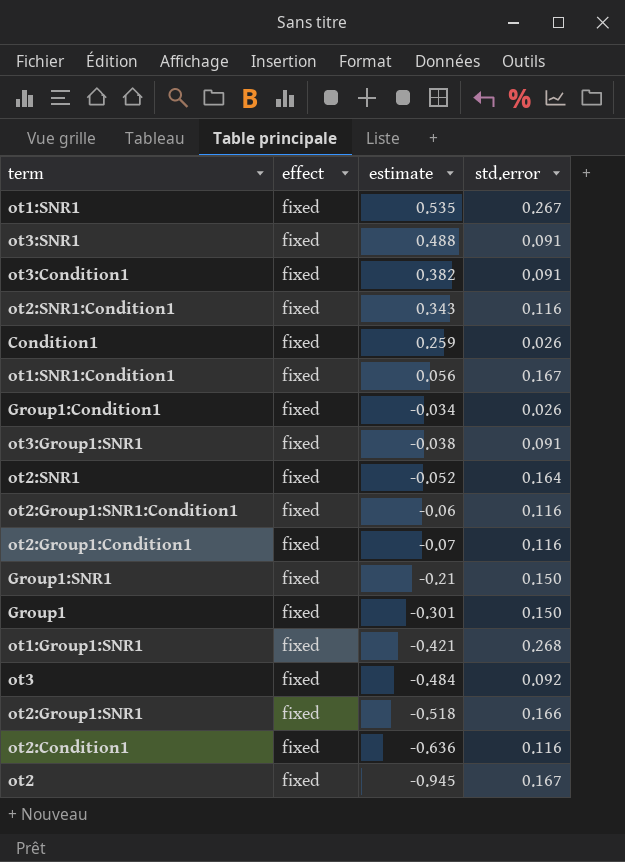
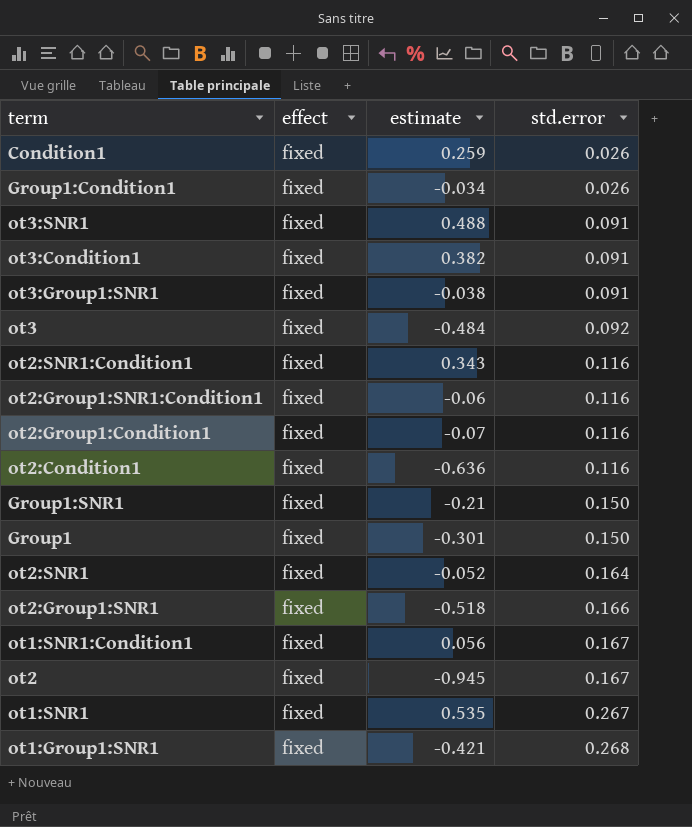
row order: estimate descending -> std.error ascending

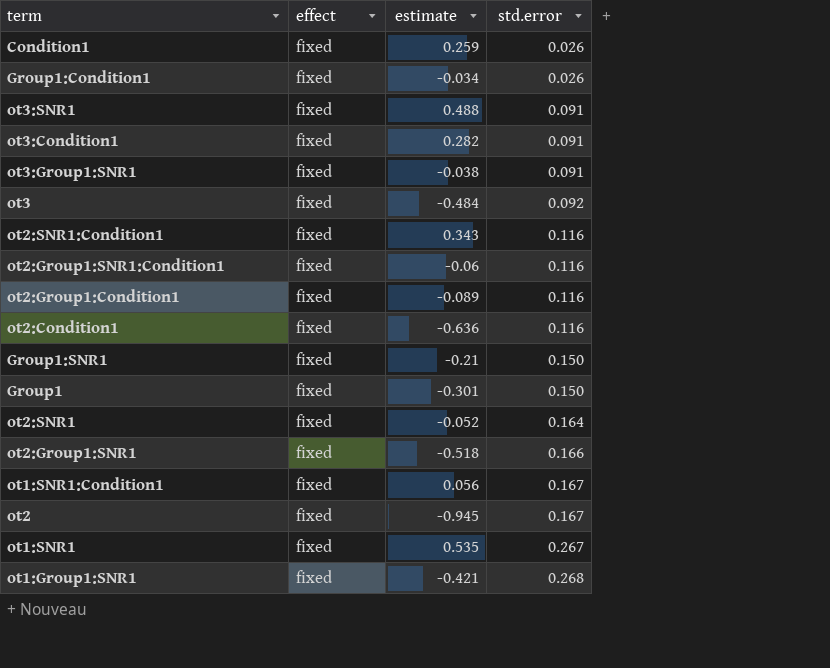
ot3:Condition1 | estimate: 0.382 -> 0.282
ot2:Group1:Condition1 | estimate: -0.07 -> -0.089

